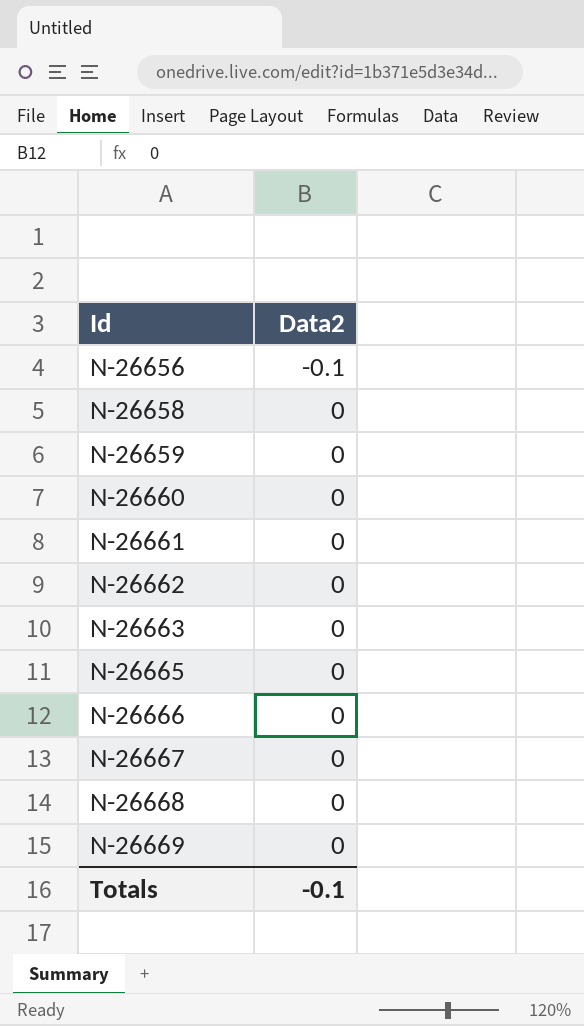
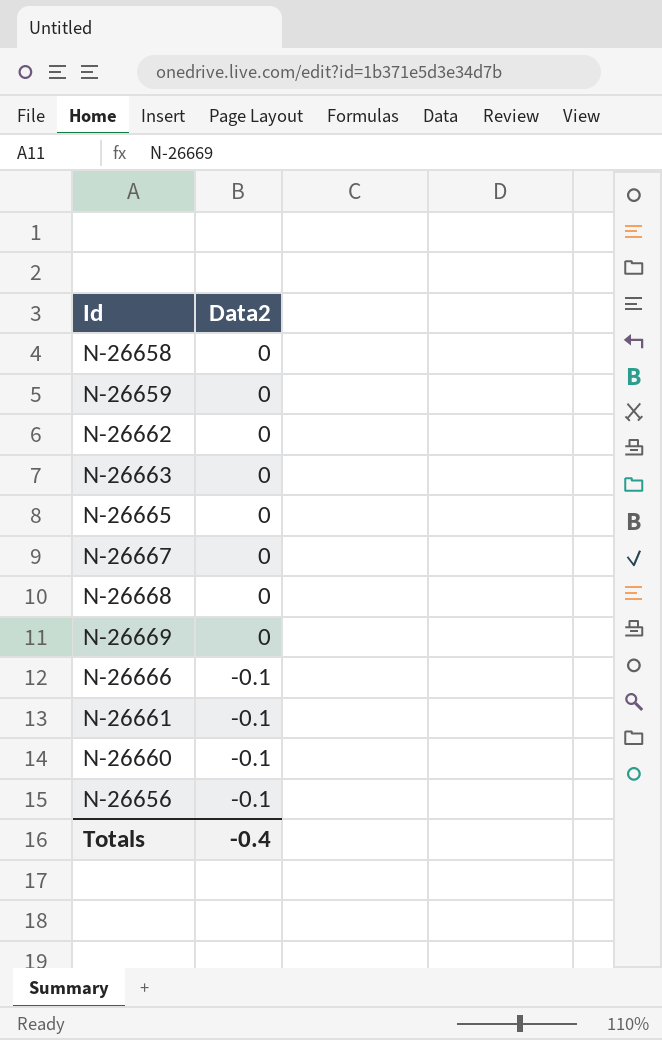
row order: Id ascending -> Data2 descending
N-26666 | Data2: 0 -> -0.1
N-26661 | Data2: 0 -> -0.1
N-26660 | Data2: 0 -> -0.1
Totals | Data2: -0.1 -> -0.4

